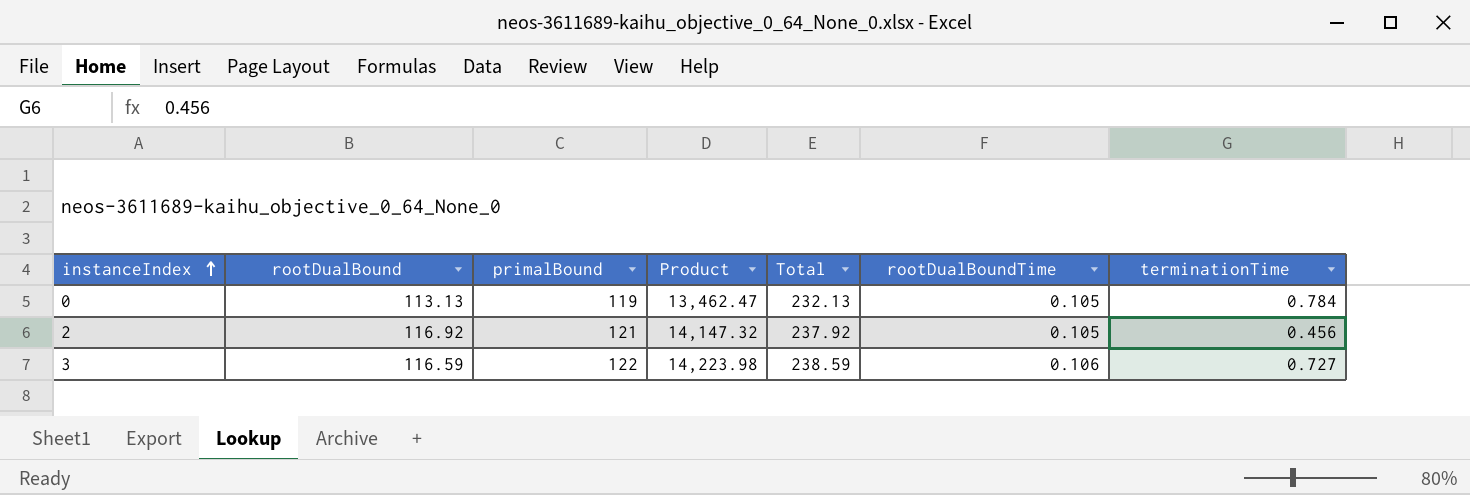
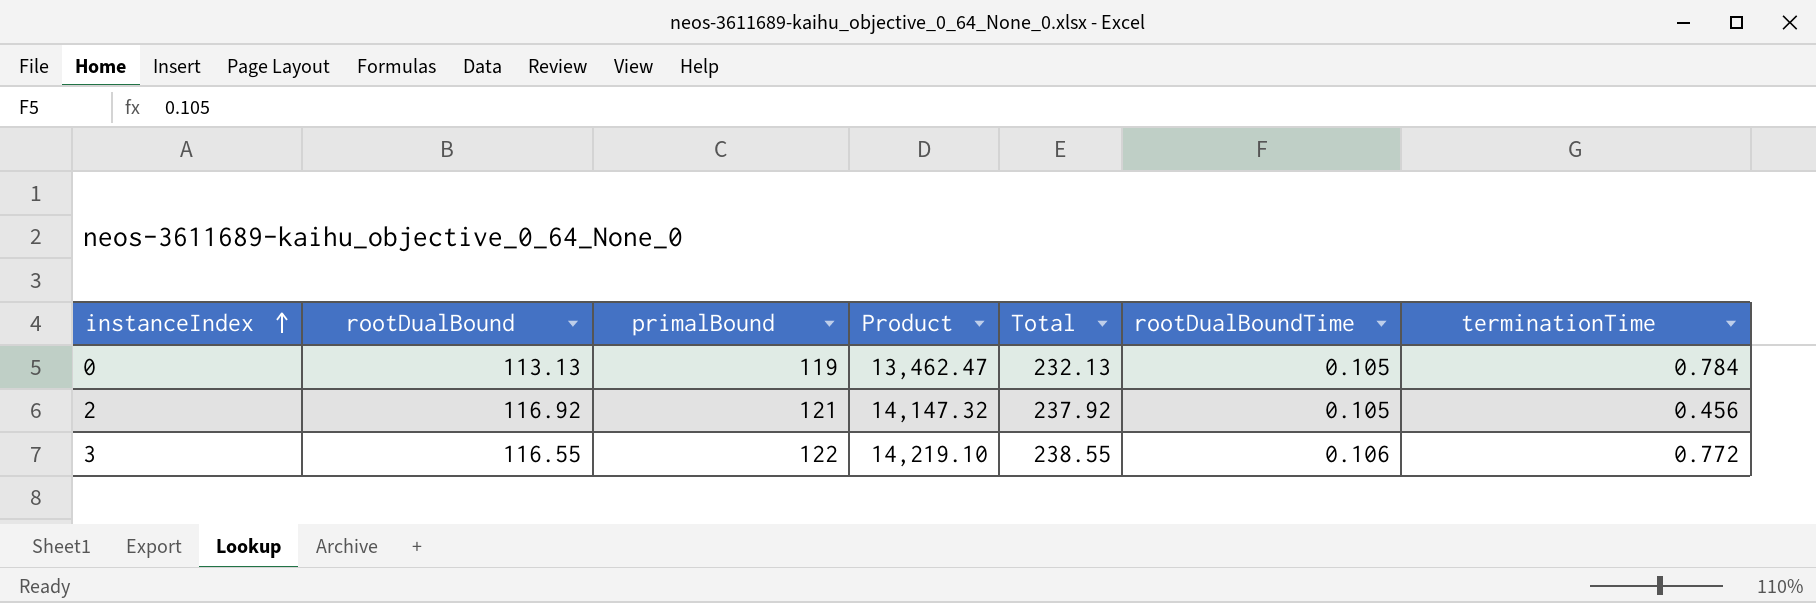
3 | rootDualBound: 116.59 -> 116.55
3 | Product: 14,223.98 -> 14,219.10
3 | Total: 238.59 -> 238.55
3 | terminationTime: 0.727 -> 0.772

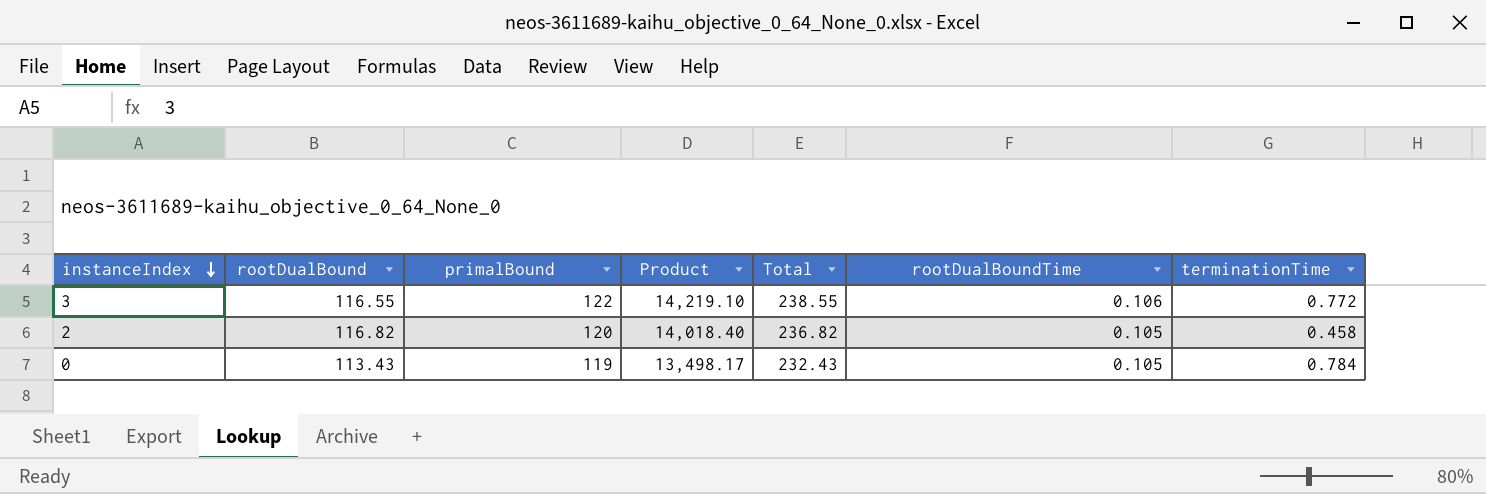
row order: instanceIndex ascending -> instanceIndex descending
2 | rootDualBound: 116.92 -> 116.82
2 | primalBound: 121 -> 120
2 | Product: 14,147.32 -> 14,018.40
2 | Total: 237.92 -> 236.82
2 | terminationTime: 0.456 -> 0.458
0 | rootDualBound: 113.13 -> 113.43
0 | Product: 13,462.47 -> 13,498.17
0 | Total: 232.13 -> 232.43

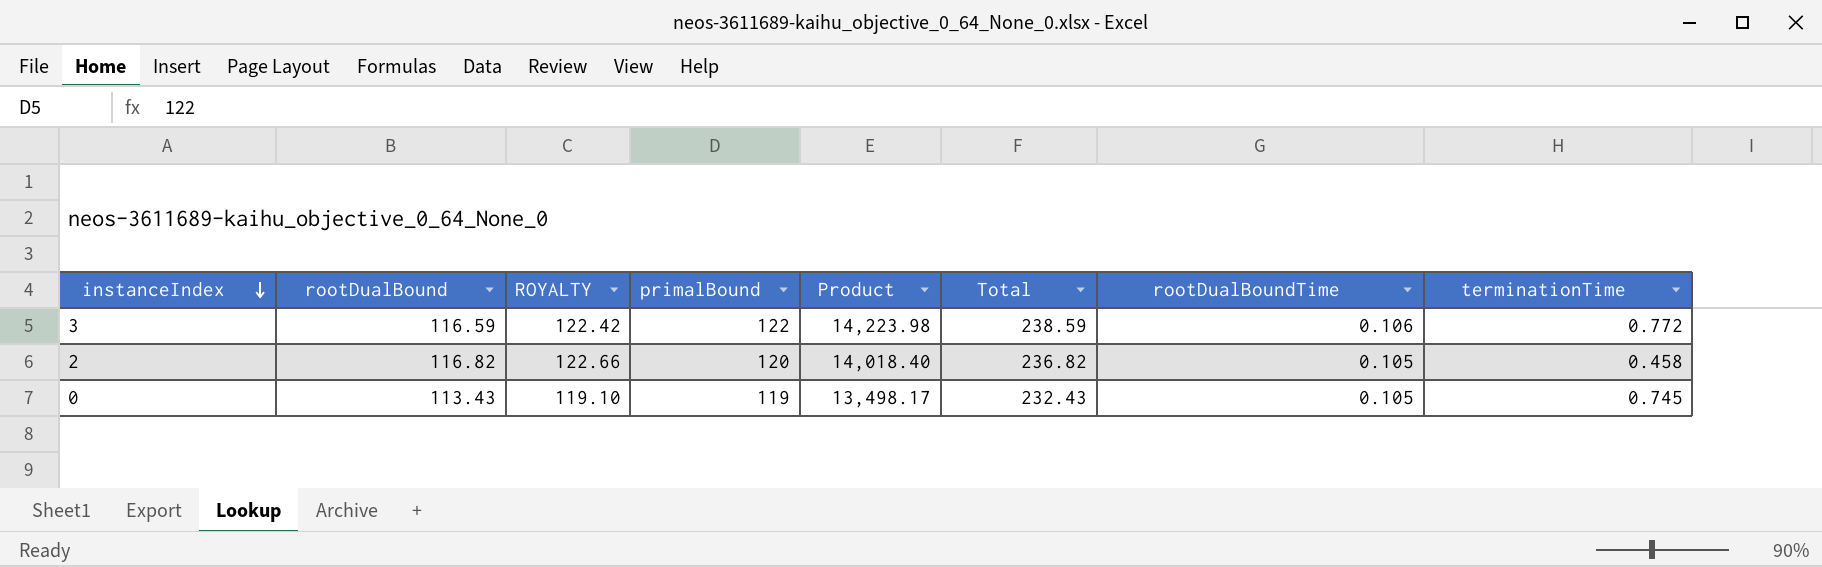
column ROYALTY | formula: none -> [rootDualBound] * 1.05
3 | rootDualBound: 116.55 -> 116.59
3 | Product: 14,219.10 -> 14,223.98
3 | Total: 238.55 -> 238.59
0 | terminationTime: 0.784 -> 0.745

